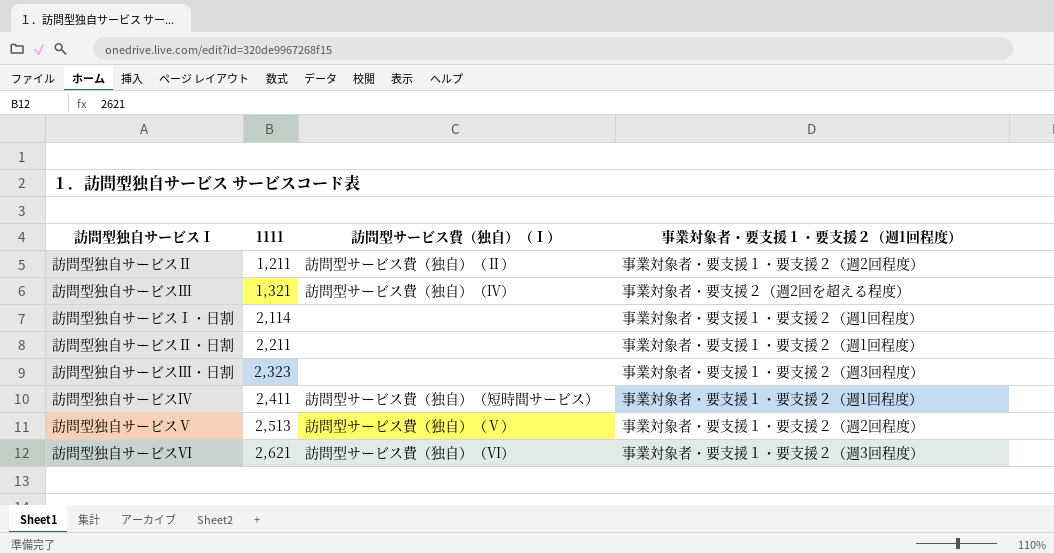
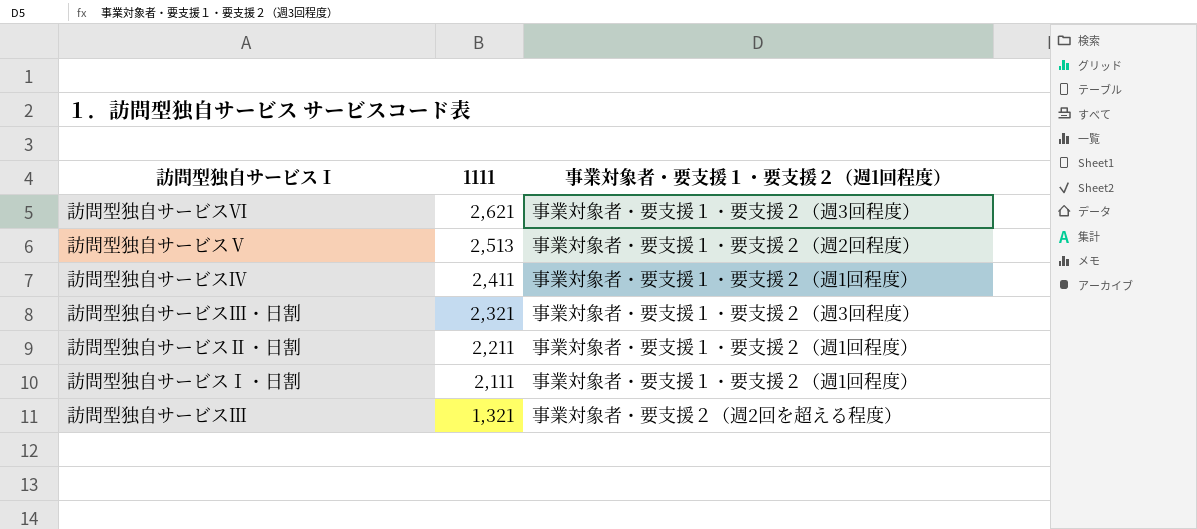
row order: 1111 ascending -> 1111 descending
column 訪問型サービス費（独自）（Ⅰ） | position: 3 -> none
row 訪問型独自サービスⅡ: 1,211 | 訪問型サービス費（独自）（Ⅱ） | 事業対象者・要支援１・要支援２（週2回程度） -> none
訪問型独自サービスⅢ・日割 | 1111: 2,323 -> 2,321
訪問型独自サービスⅠ・日割 | 1111: 2,114 -> 2,111

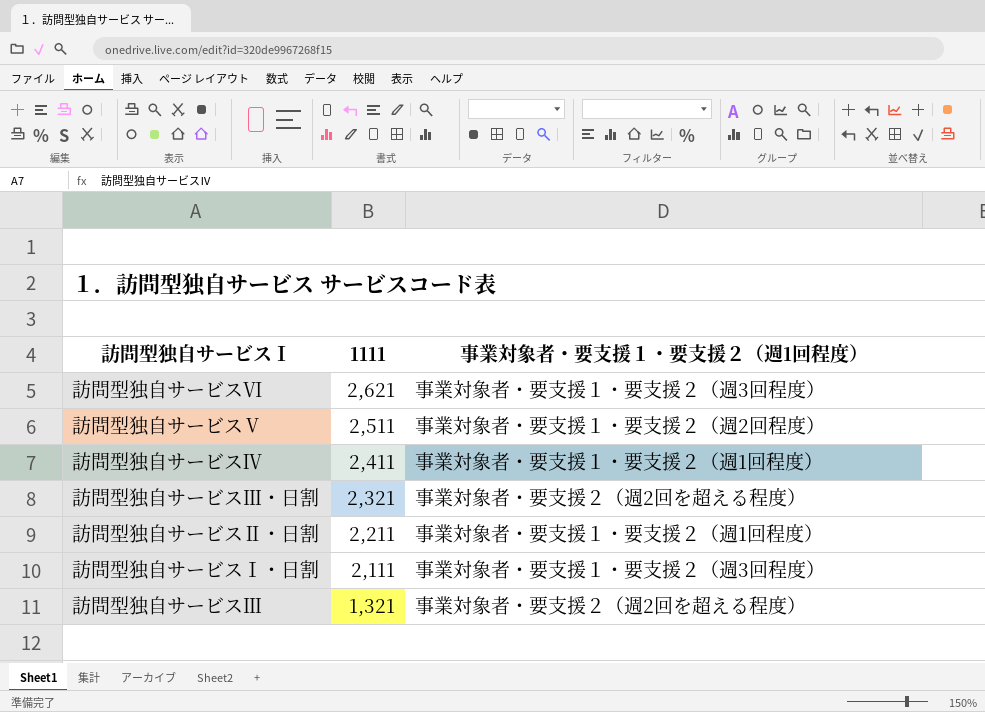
訪問型独自サービスⅤ | 1111: 2,513 -> 2,511
訪問型独自サービスⅢ・日割 | 事業対象者・要支援１・要支援２（週1回程度）: 事業対象者・要支援１・要支援２（週3回程度） -> 事業対象者・要支援２（週2回を超える程度）
訪問型独自サービスⅠ・日割 | 事業対象者・要支援１・要支援２（週1回程度）: 事業対象者・要支援１・要支援２（週1回程度） -> 事業対象者・要支援１・要支援２（週3回程度）

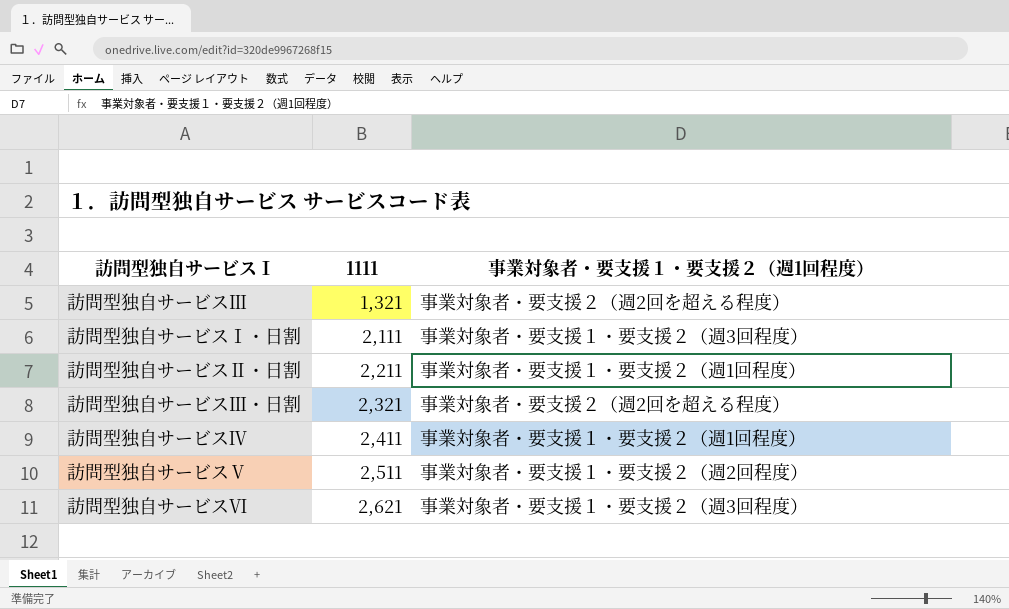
row order: 1111 descending -> 1111 ascending

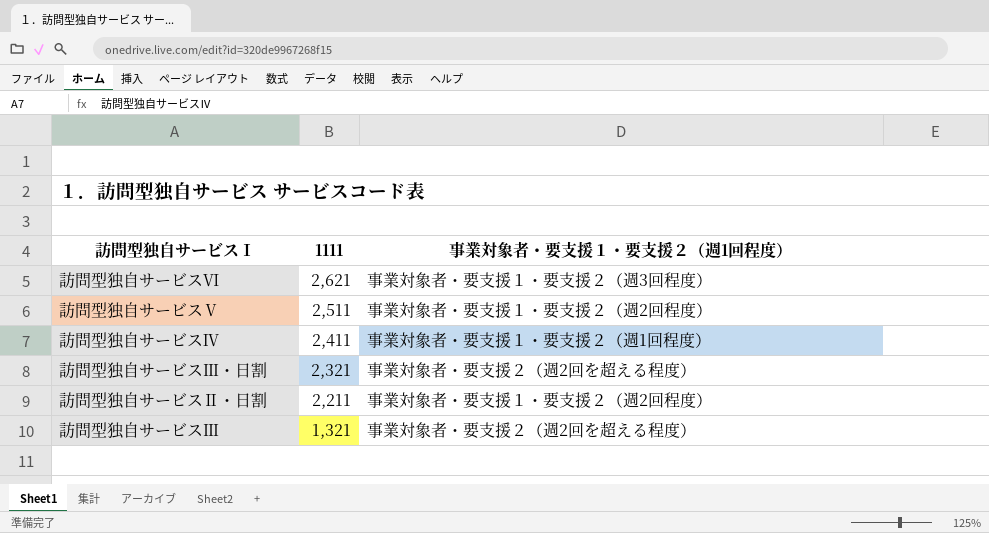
row order: 1111 ascending -> 1111 descending
row 訪問型独自サービスⅠ・日割: 2,111 | 事業対象者・要支援１・要支援２（週3回程度） -> none
訪問型独自サービスⅡ・日割 | 事業対象者・要支援１・要支援２（週1回程度）: 事業対象者・要支援１・要支援２（週1回程度） -> 事業対象者・要支援１・要支援２（週2回程度）

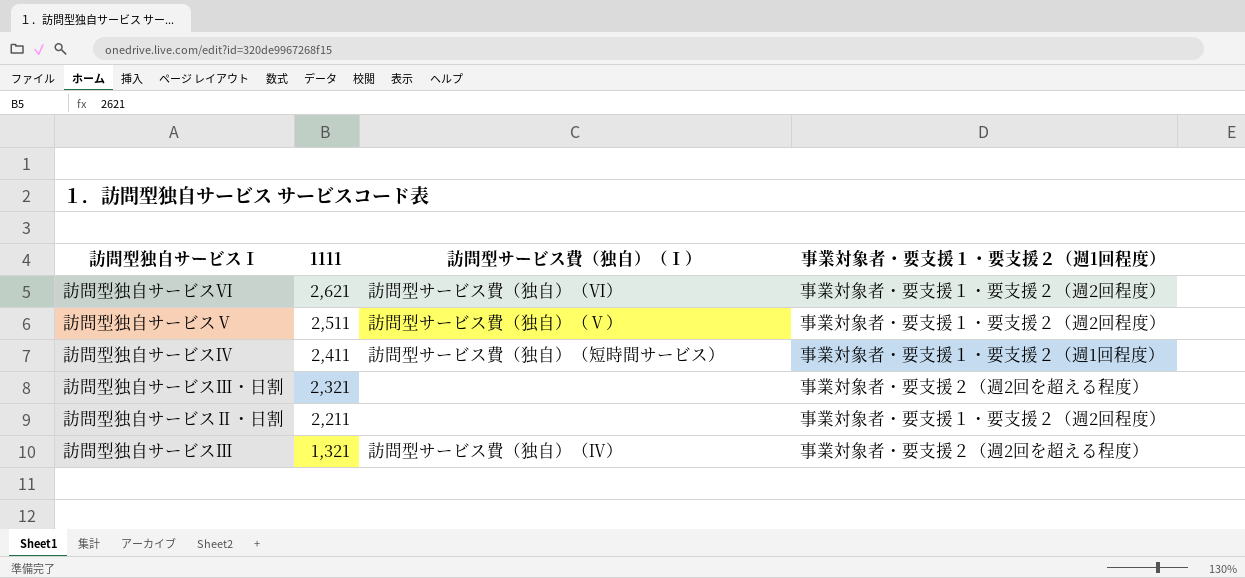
column 訪問型サービス費（独自）（Ⅰ） | position: none -> 3
訪問型独自サービスⅥ | 事業対象者・要支援１・要支援２（週1回程度）: 事業対象者・要支援１・要支援２（週3回程度） -> 事業対象者・要支援１・要支援２（週2回程度）

